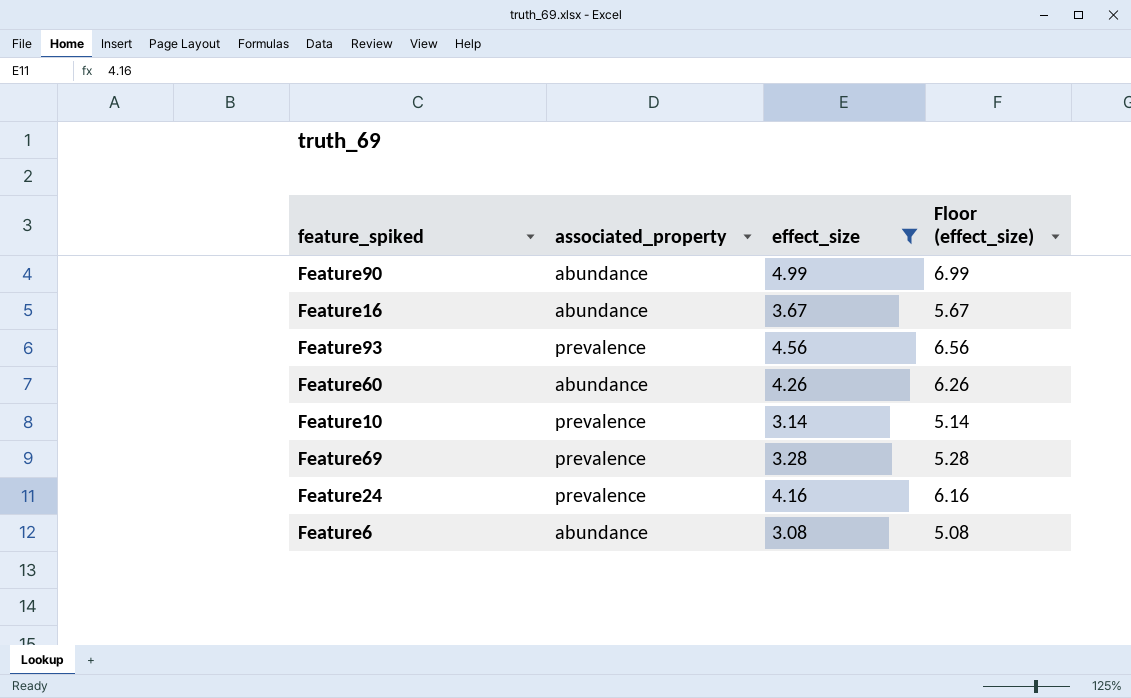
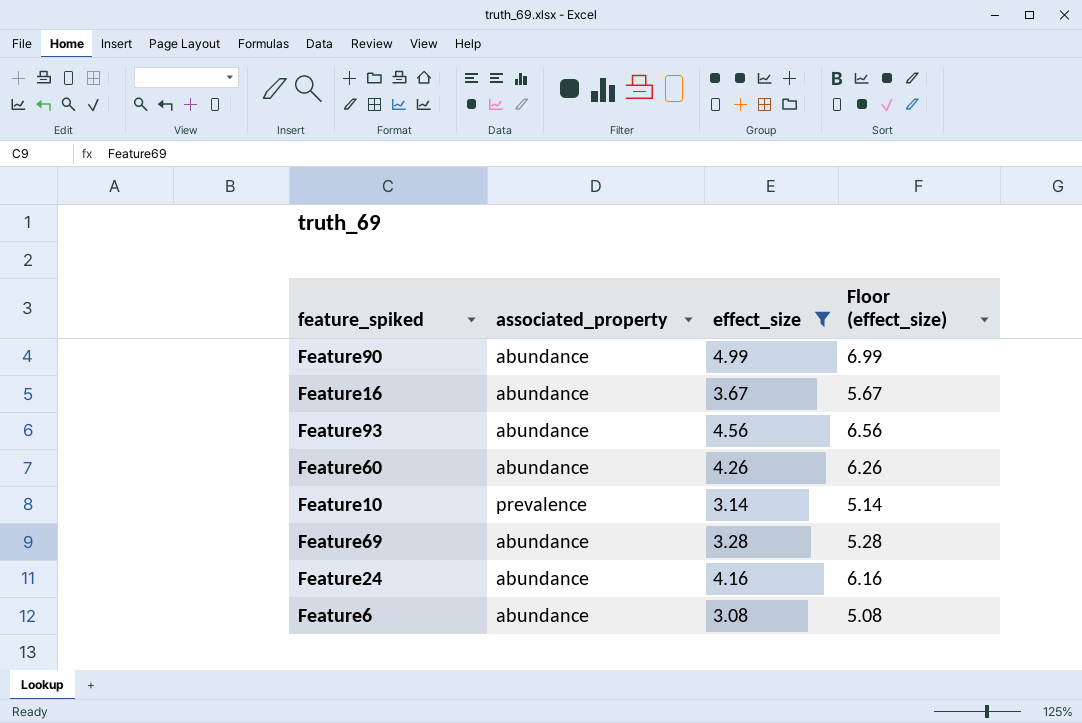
Feature93 | associated_property: prevalence -> abundance
Feature69 | associated_property: prevalence -> abundance
Feature24 | associated_property: prevalence -> abundance

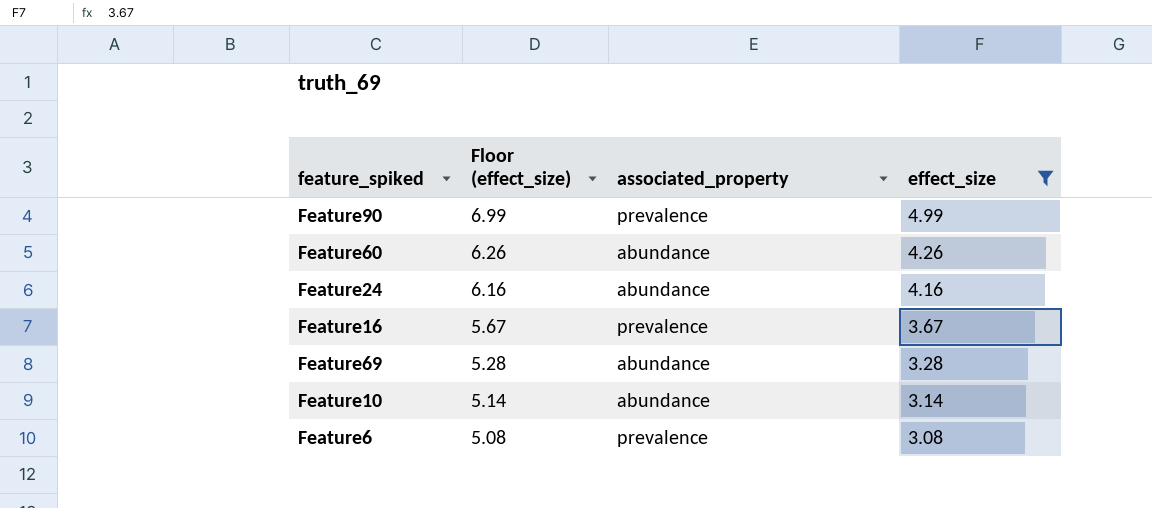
row order: none -> Floor (effect_size) descending
column Floor (effect_size) | position: 4 -> 2
row Feature93: abundance | 4.56 | 6.56 -> none
Feature90 | associated_property: abundance -> prevalence
Feature16 | associated_property: abundance -> prevalence
Feature10 | associated_property: prevalence -> abundance
Feature6 | associated_property: abundance -> prevalence

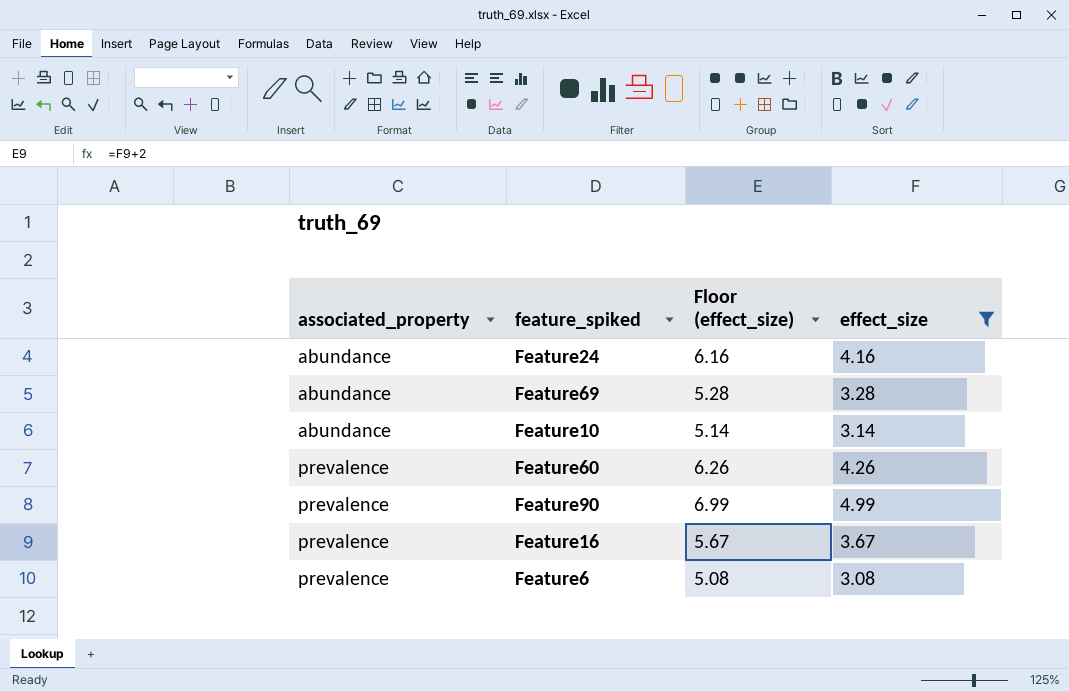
row order: Floor (effect_size) descending -> associated_property ascending
column associated_property | position: 3 -> 1
Feature60 | associated_property: abundance -> prevalence

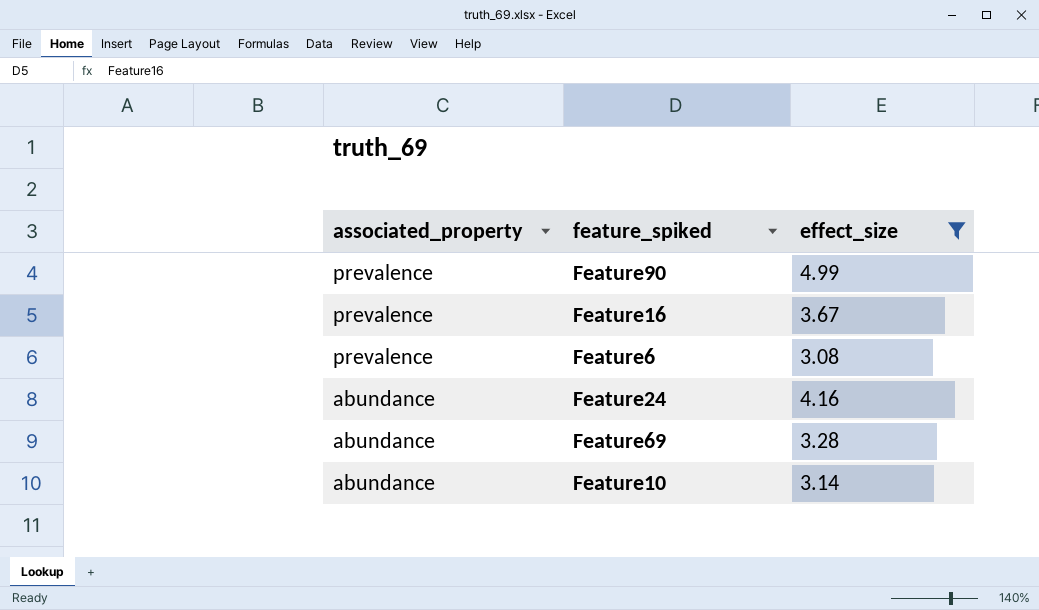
row order: associated_property ascending -> associated_property descending
column Floor (effect_size) | formula: [effect_size] + 2 -> none
row Feature60: prevalence | 6.26 | 4.26 -> none

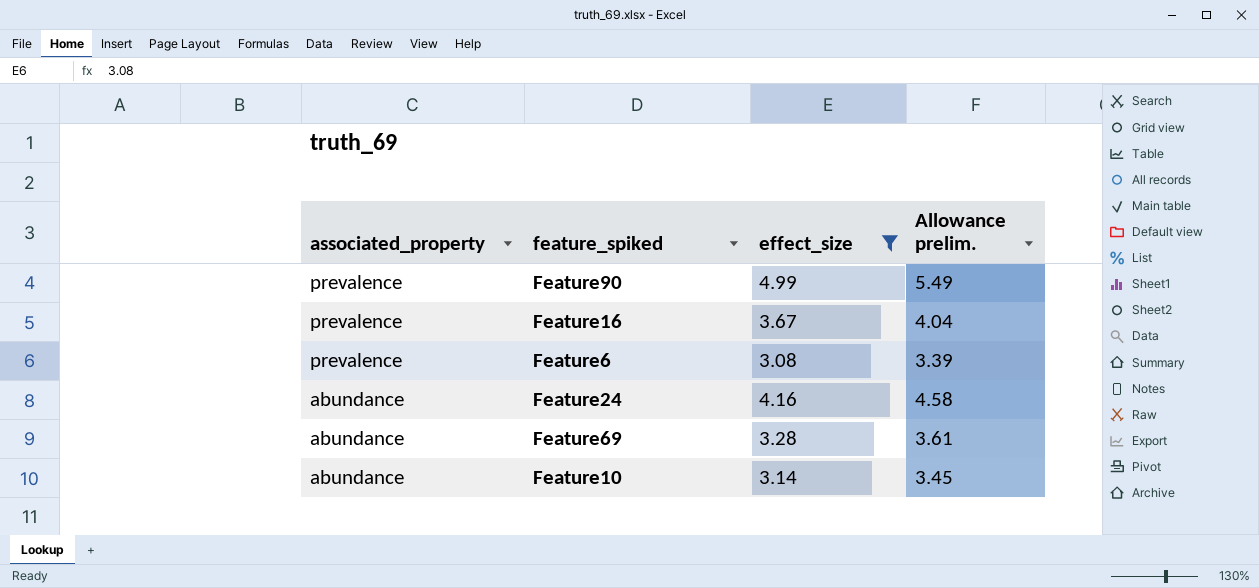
column Allowance prelim. | formula: none -> [effect_size] * 1.1

